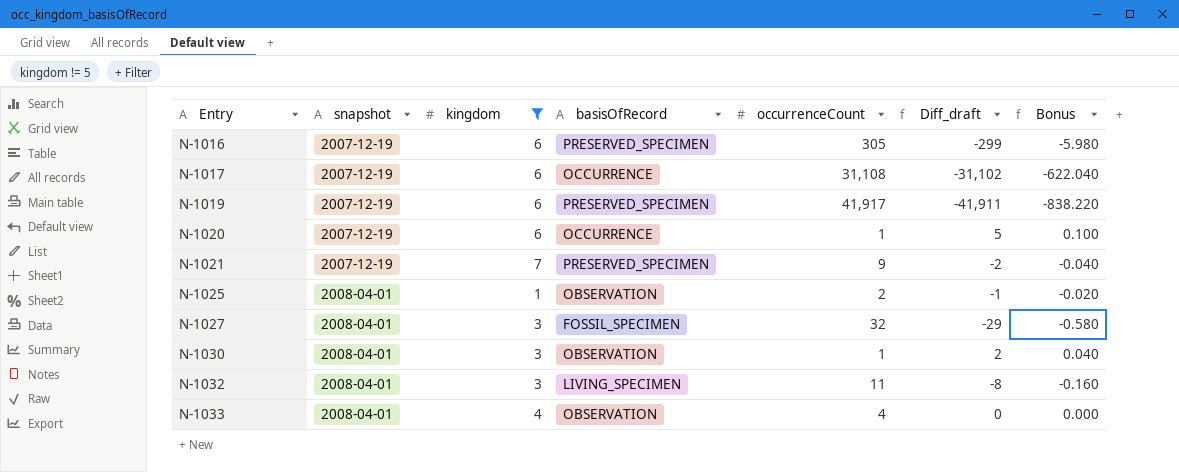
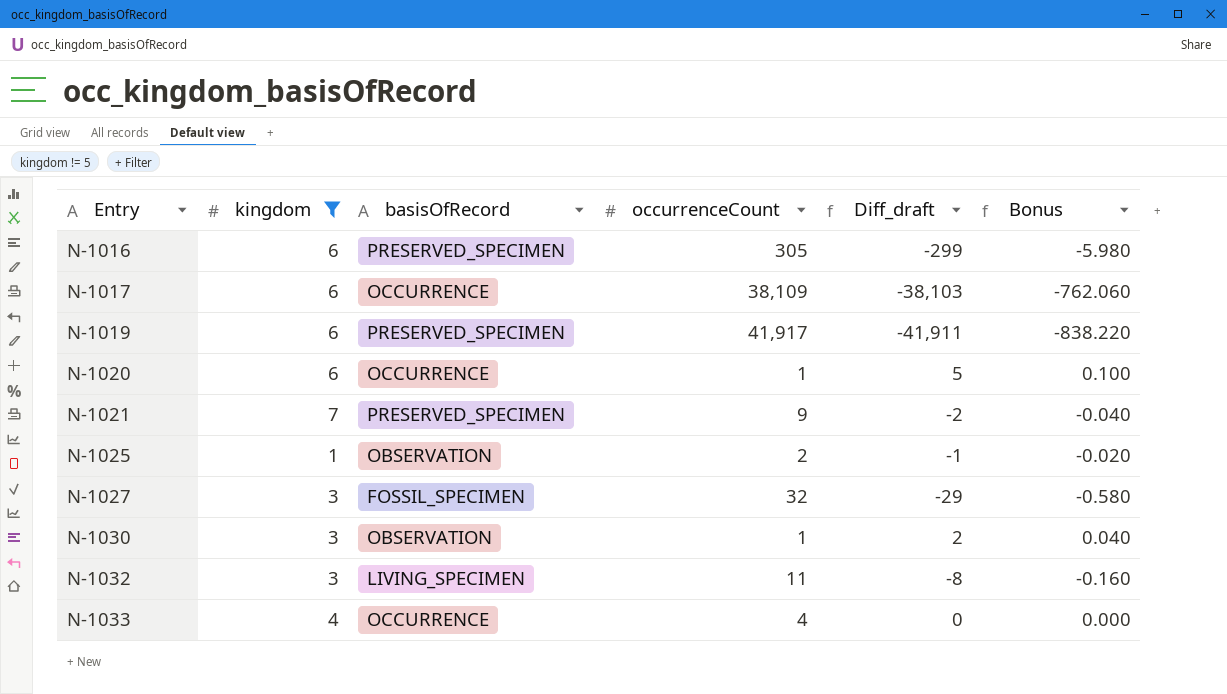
column snapshot | position: 2 -> none
N-1017 | occurrenceCount: 31,108 -> 38,109
N-1017 | Diff_draft: -31,102 -> -38,103
N-1017 | Bonus: -622.040 -> -762.060
N-1033 | basisOfRecord: OBSERVATION -> OCCURRENCE

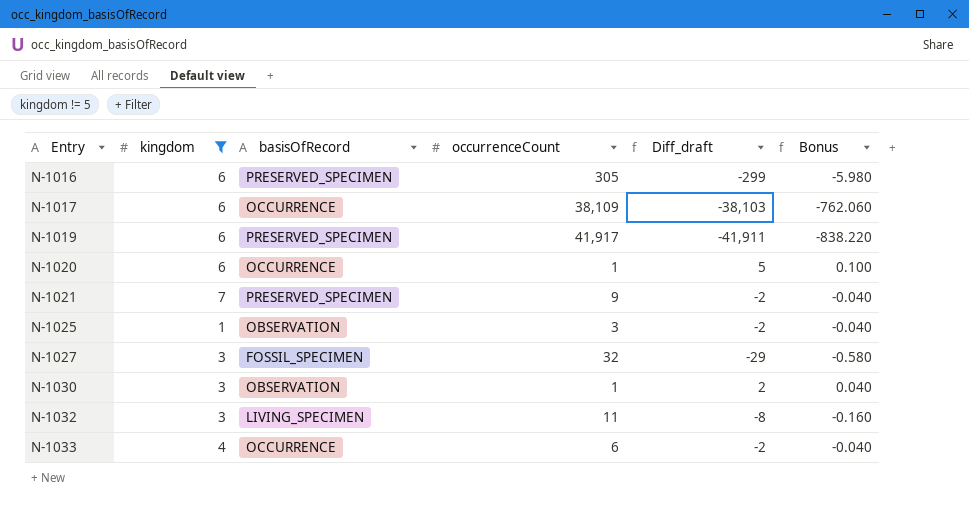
N-1025 | occurrenceCount: 2 -> 3
N-1025 | Diff_draft: -1 -> -2
N-1025 | Bonus: -0.020 -> -0.040
N-1033 | occurrenceCount: 4 -> 6
N-1033 | Diff_draft: 0 -> -2
N-1033 | Bonus: 0.000 -> -0.040

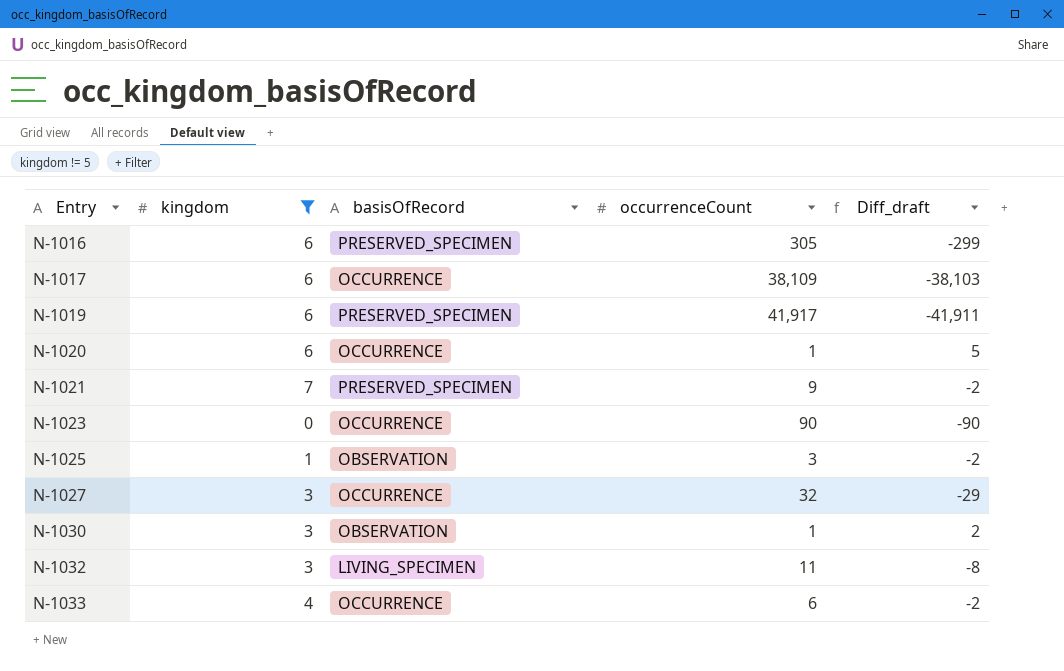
column Bonus | formula: [Diff_draft] * 0.02 -> none
row N-1023: none -> 0 | OCCURRENCE | 90 | -90
N-1027 | basisOfRecord: FOSSIL_SPECIMEN -> OCCURRENCE

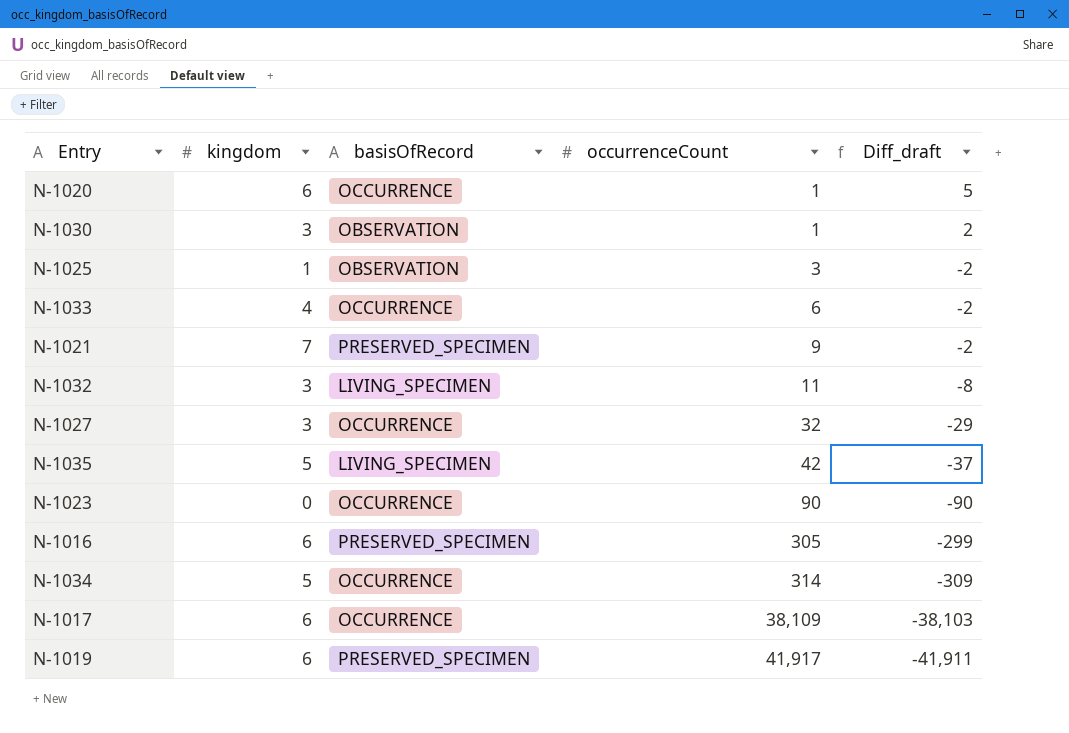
filter: kingdom != 5 -> none
row order: Entry ascending -> occurrenceCount ascending

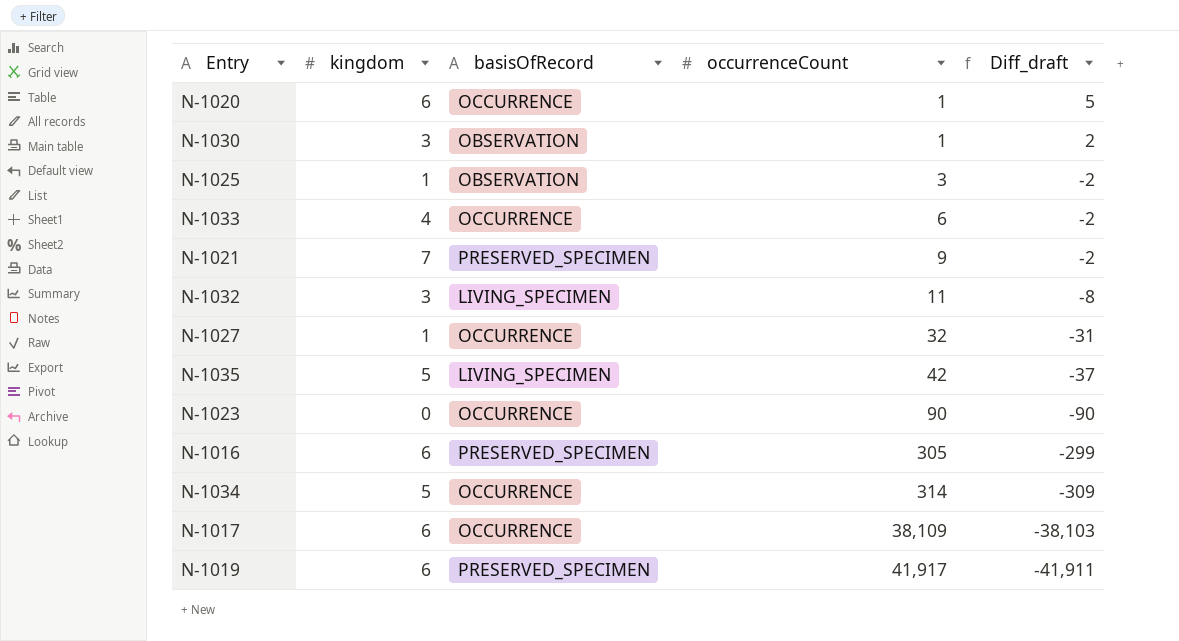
N-1027 | kingdom: 3 -> 1
N-1027 | Diff_draft: -29 -> -31

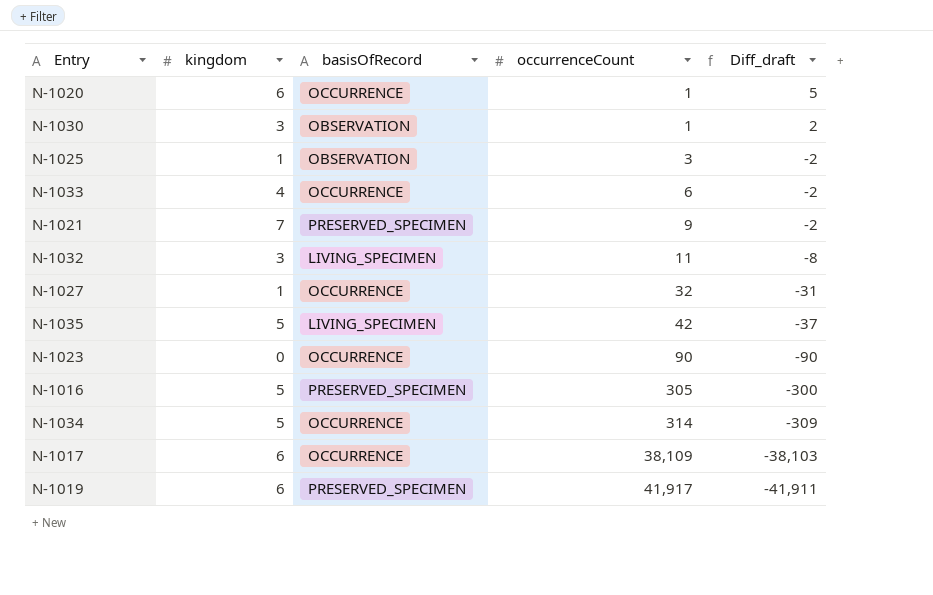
N-1016 | kingdom: 6 -> 5
N-1016 | Diff_draft: -299 -> -300

